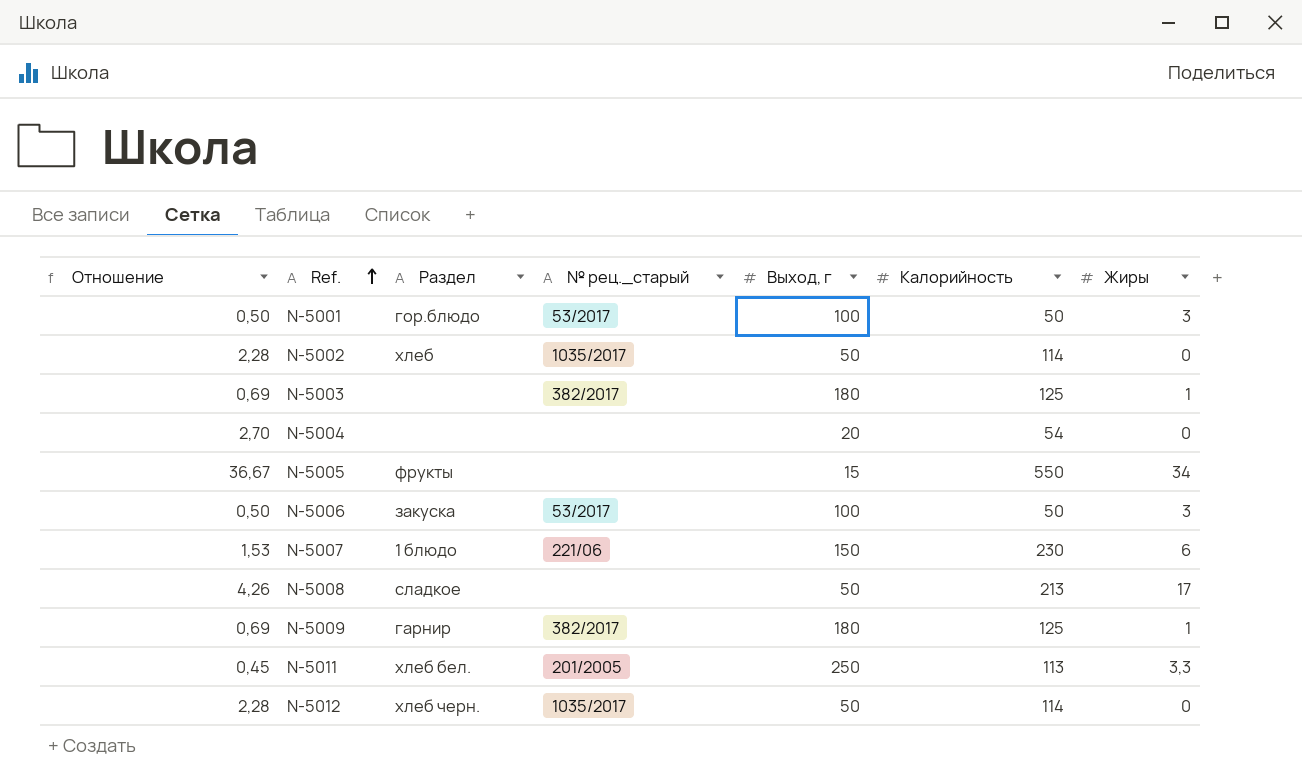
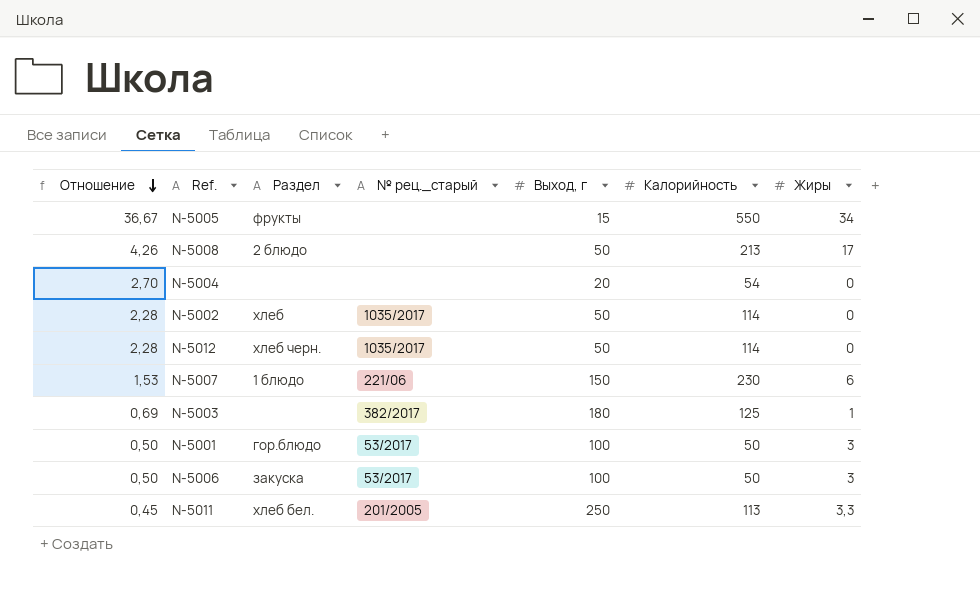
row order: Ref. ascending -> Отношение descending
row N-5009: 0,69 | гарнир | 382/2017 | 180 | 125 | 1 -> none
N-5008 | Раздел: сладкое -> 2 блюдо

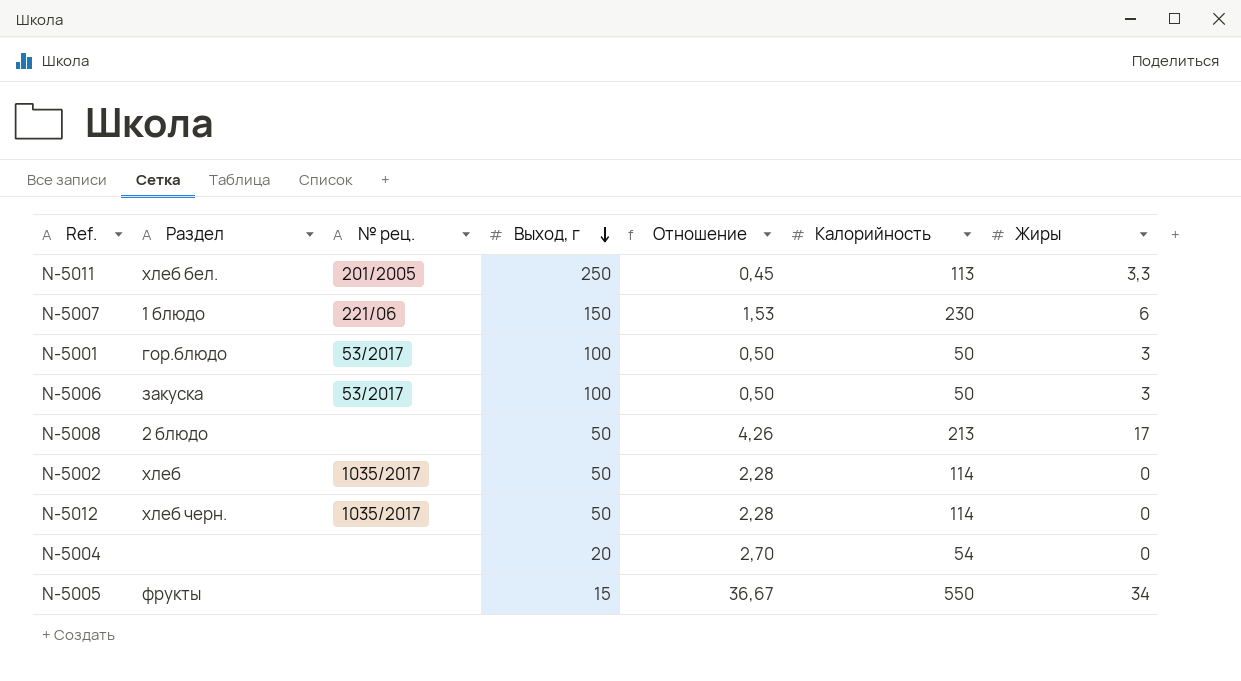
row order: Отношение descending -> Выход, г descending
column name: № рец._старый -> № рец.
column Отношение | position: 1 -> 5
row N-5003: 0,69 | none | 382/2017 | 180 | 125 | 1 -> none

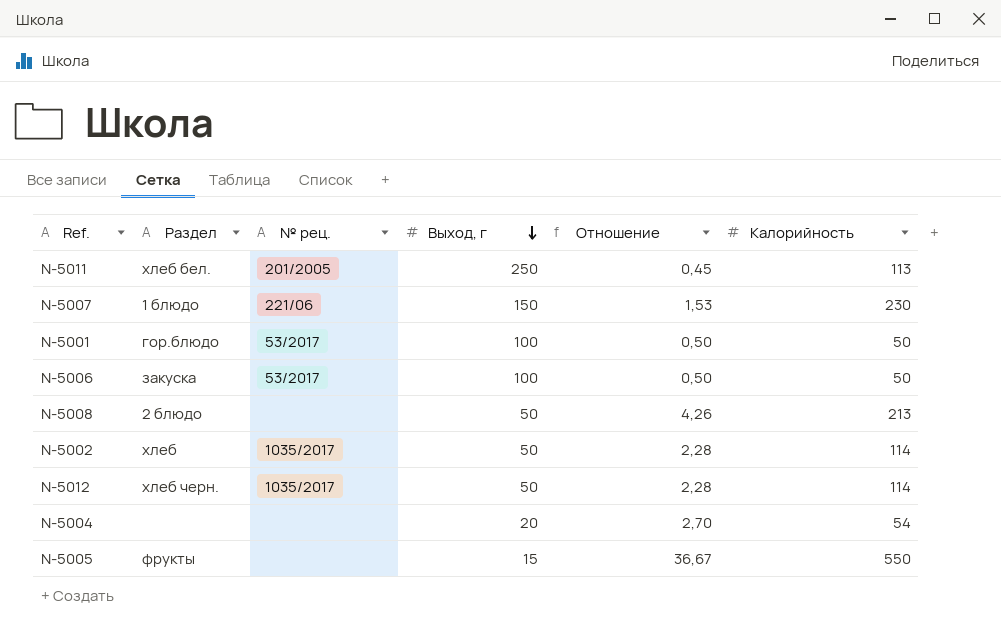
column Жиры | position: 7 -> none

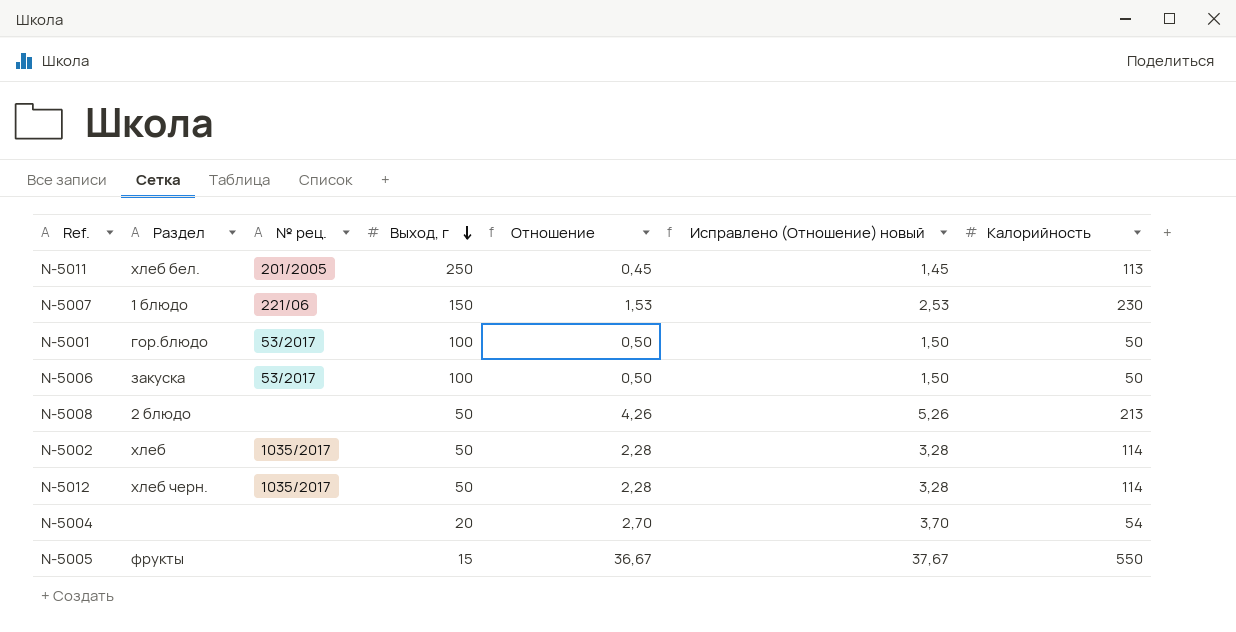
column Исправлено (Отношение) новый | formula: none -> [Отношение] + 1

